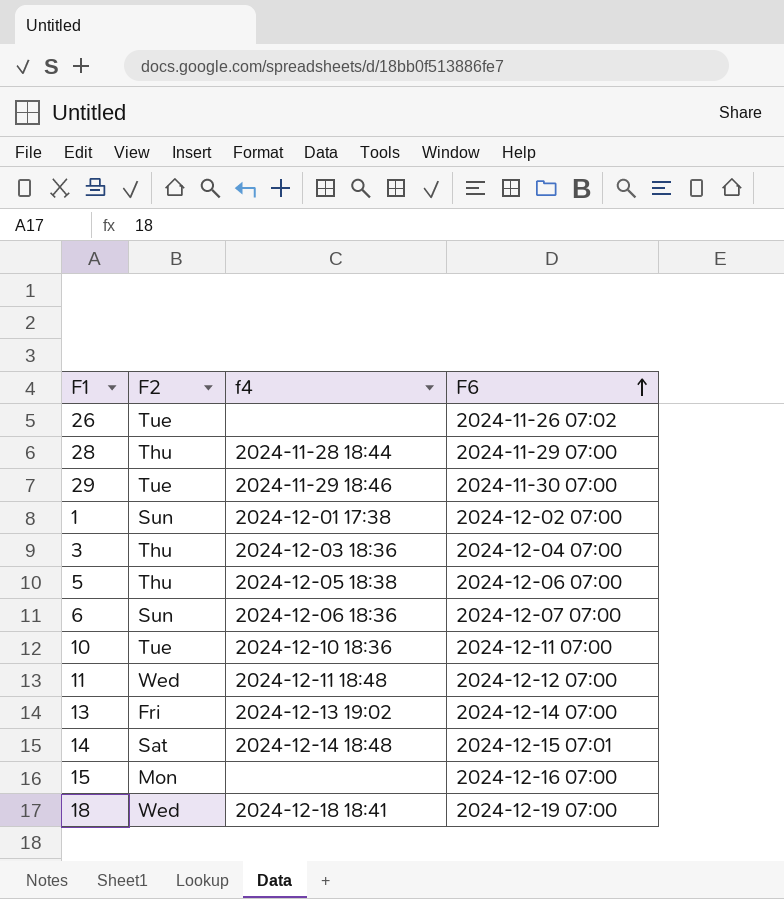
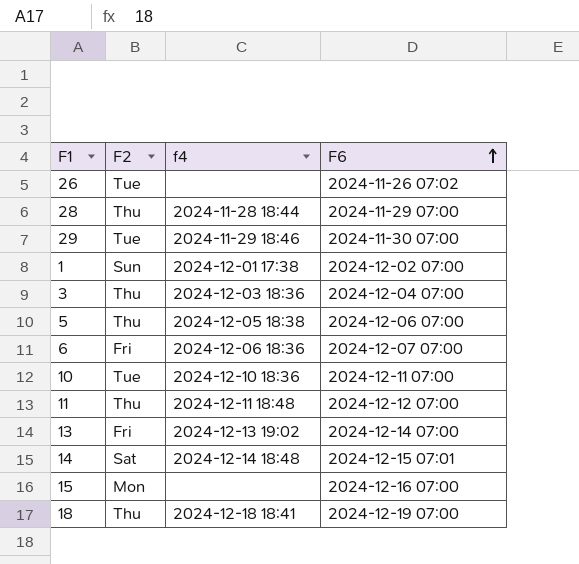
6 | F2: Sun -> Fri
11 | F2: Wed -> Thu
18 | F2: Wed -> Thu

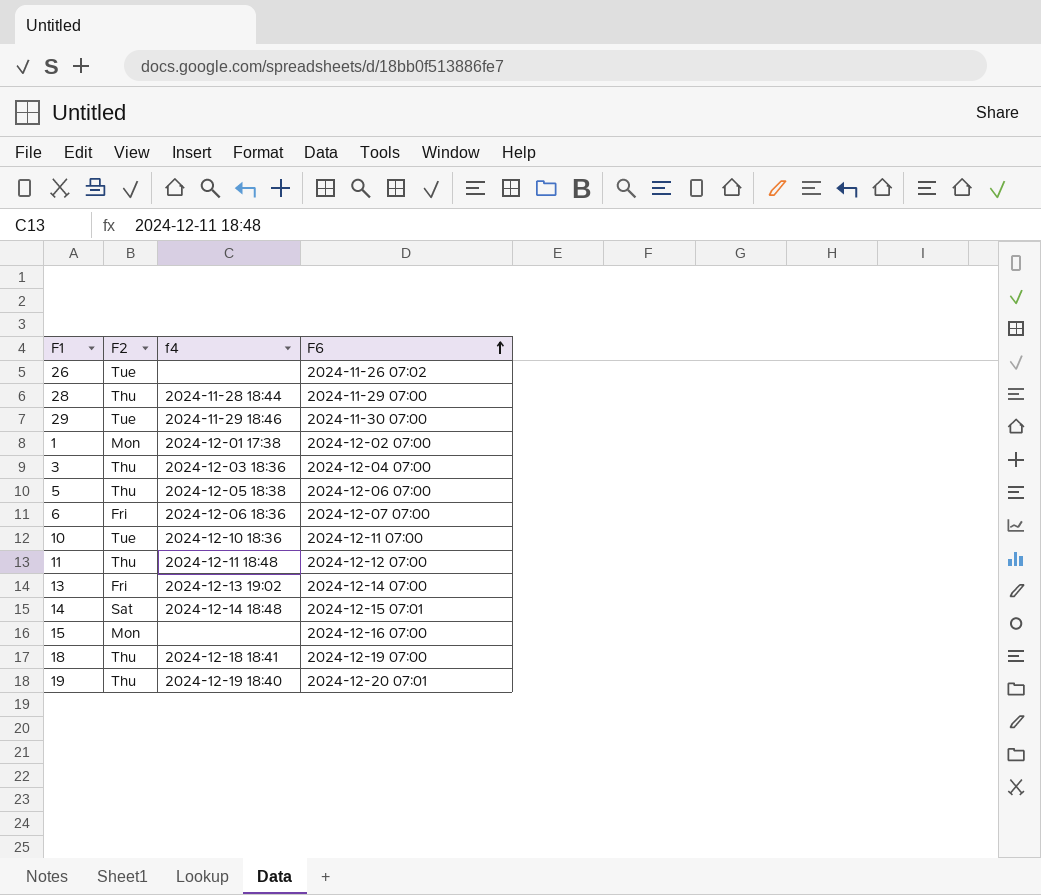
1 | F2: Sun -> Mon
row 19: none -> Thu | 2024-12-19 18:40 | 2024-12-20 07:01

